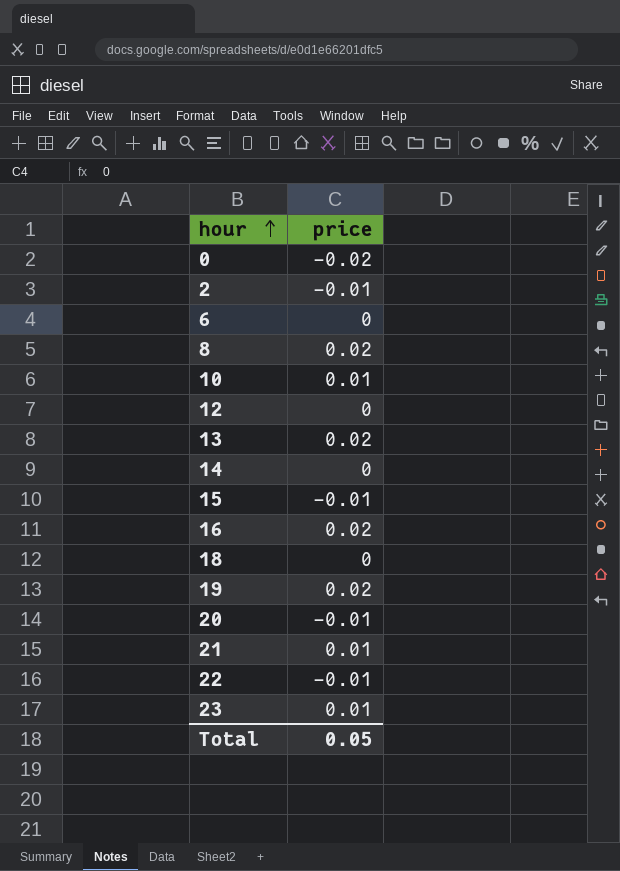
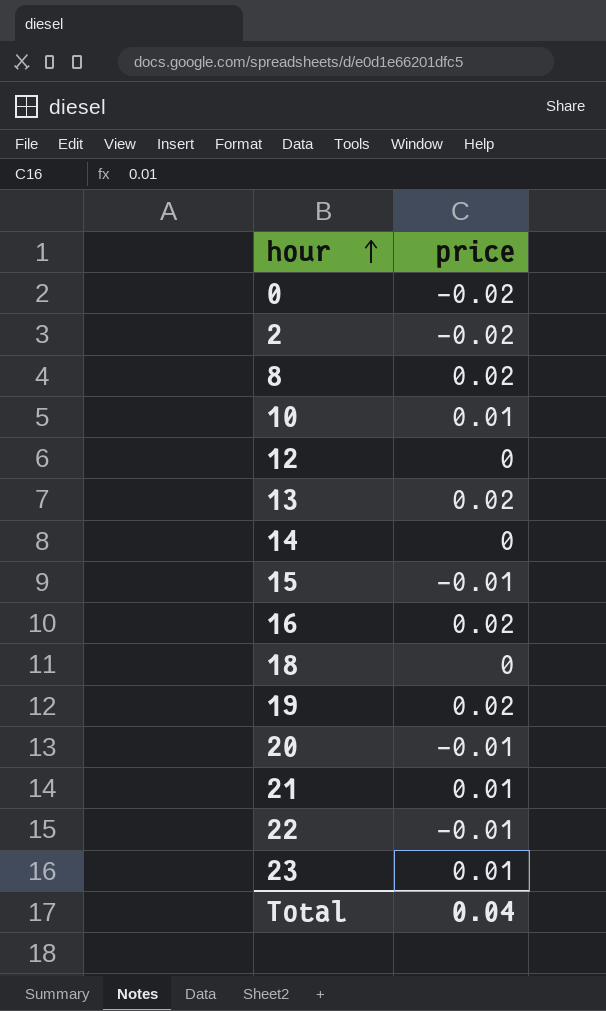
row 6: 0 -> none
2 | price: -0.01 -> -0.02
Total | price: 0.05 -> 0.04

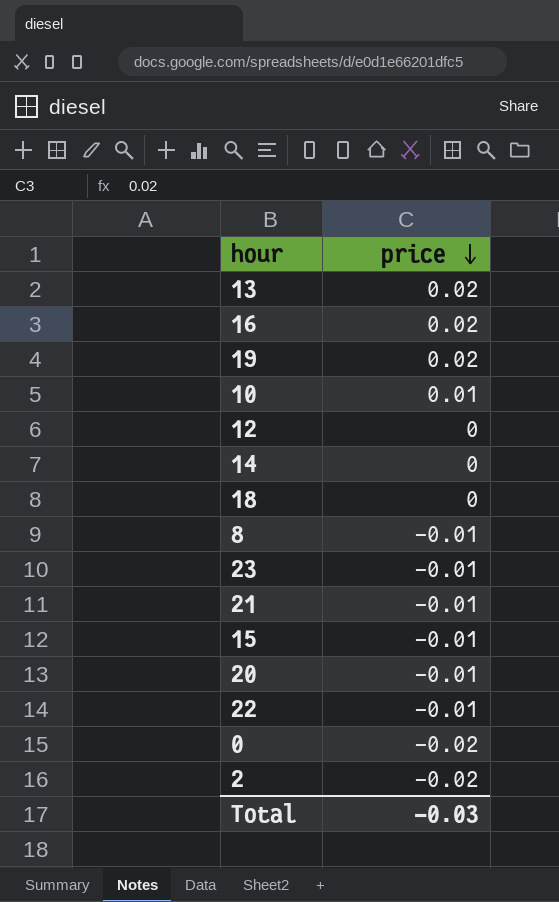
row order: hour ascending -> price descending
8 | price: 0.02 -> -0.01
23 | price: 0.01 -> -0.01
21 | price: 0.01 -> -0.01
Total | price: 0.04 -> -0.03

